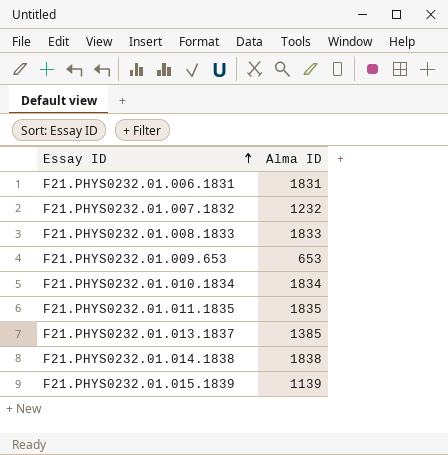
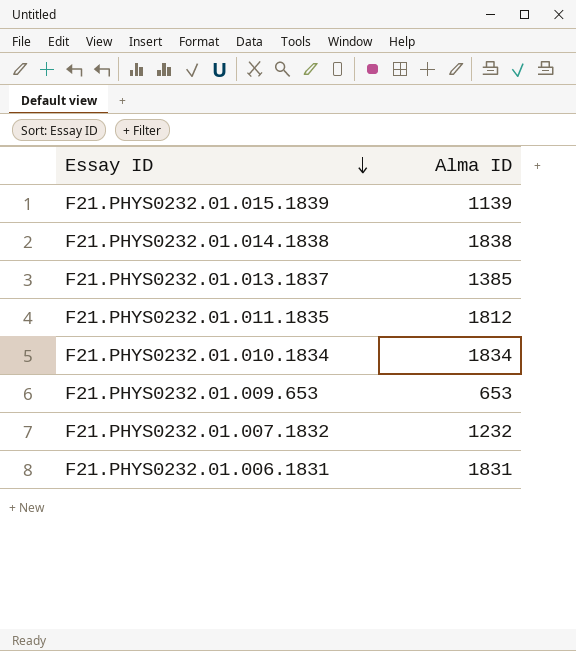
row order: Essay ID ascending -> Essay ID descending
row F21.PHYS0232.01.008.1833: 1833 -> none
F21.PHYS0232.01.011.1835 | Alma ID: 1835 -> 1812

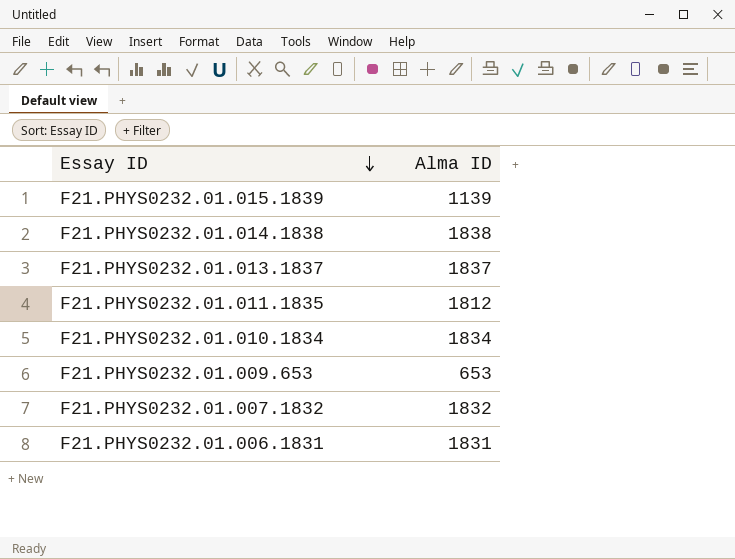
F21.PHYS0232.01.013.1837 | Alma ID: 1385 -> 1837
F21.PHYS0232.01.007.1832 | Alma ID: 1232 -> 1832

